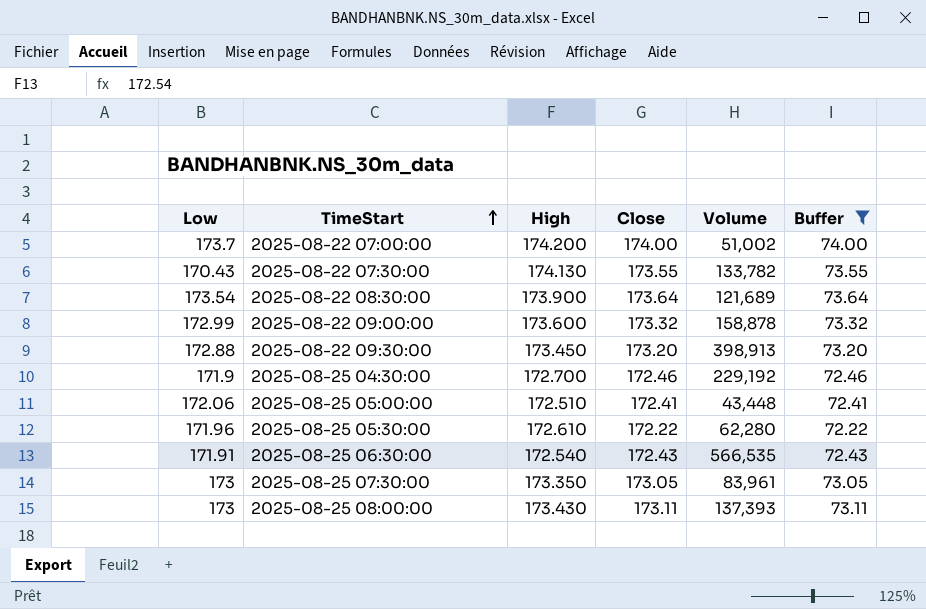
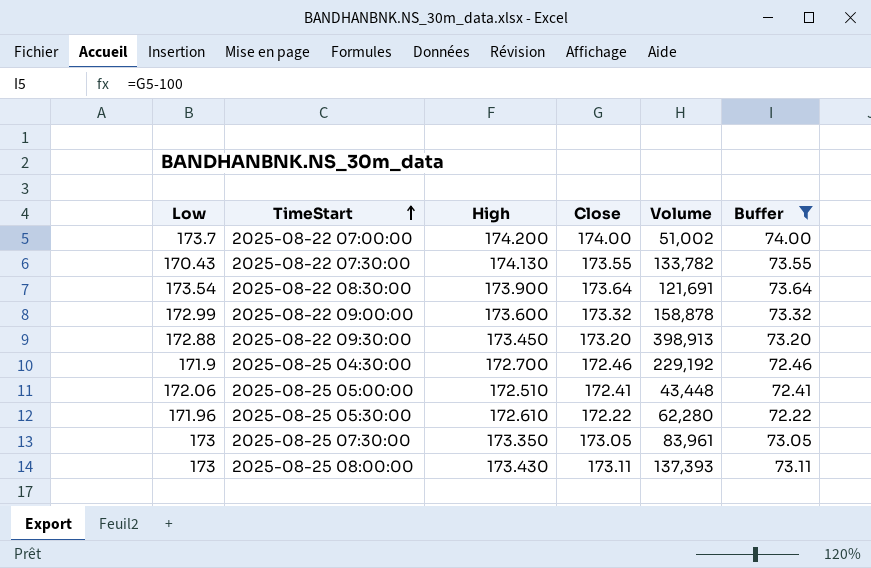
row 2025-08-25 06:30:00: 171.91 | 172.540 | 172.43 | 566,535 | 72.43 -> none
2025-08-22 08:30:00 | Volume: 121,689 -> 121,691

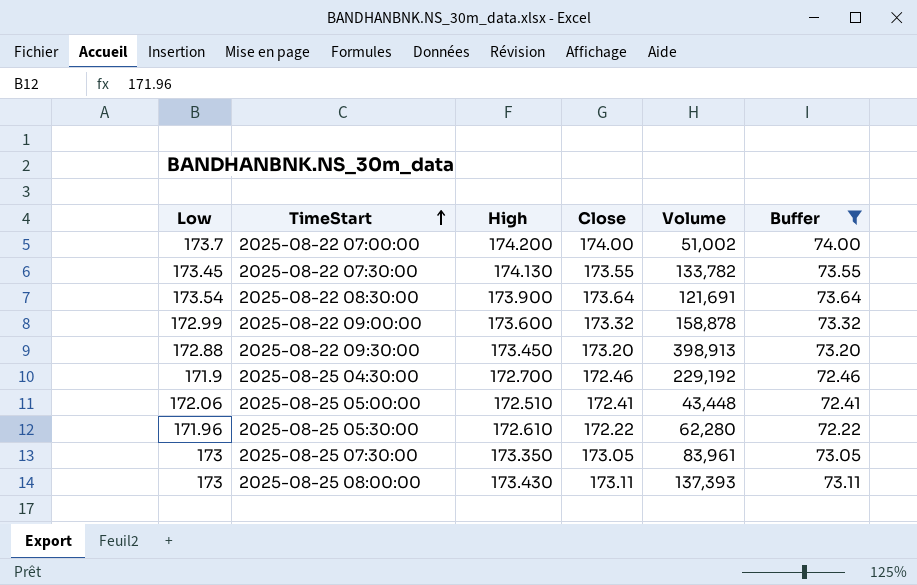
2025-08-22 07:30:00 | Low: 170.43 -> 173.45

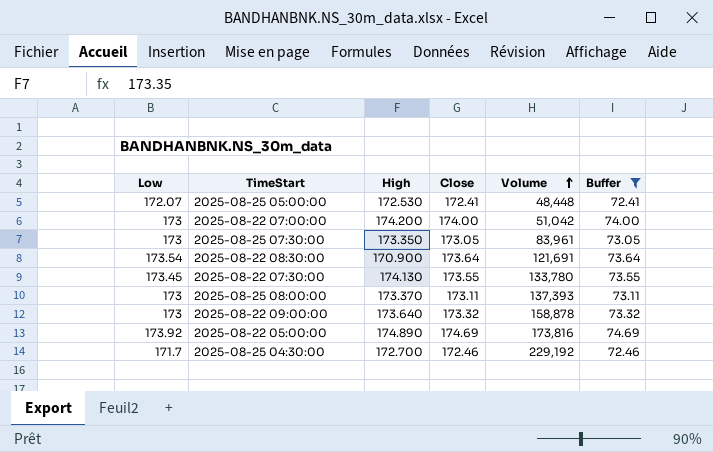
row order: TimeStart ascending -> Volume ascending
row 2025-08-22 09:30:00: 172.88 | 173.450 | 173.20 | 398,913 | 73.20 -> none
row 2025-08-25 05:30:00: 171.96 | 172.610 | 172.22 | 62,280 | 72.22 -> none
2025-08-25 05:00:00 | Low: 172.06 -> 172.07
2025-08-25 05:00:00 | High: 172.510 -> 172.530
2025-08-25 05:00:00 | Volume: 43,448 -> 48,448
2025-08-22 07:00:00 | Low: 173.7 -> 173
2025-08-22 07:00:00 | Volume: 51,002 -> 51,042
2025-08-22 08:30:00 | High: 173.900 -> 170.900
2025-08-22 07:30:00 | Volume: 133,782 -> 133,780
2025-08-25 08:00:00 | High: 173.430 -> 173.370
2025-08-22 09:00:00 | Low: 172.99 -> 173
2025-08-22 09:00:00 | High: 173.600 -> 173.640
row 2025-08-22 05:00:00: none -> 173.92 | 174.890 | 174.69 | 173,816 | 74.69
2025-08-25 04:30:00 | Low: 171.9 -> 171.7

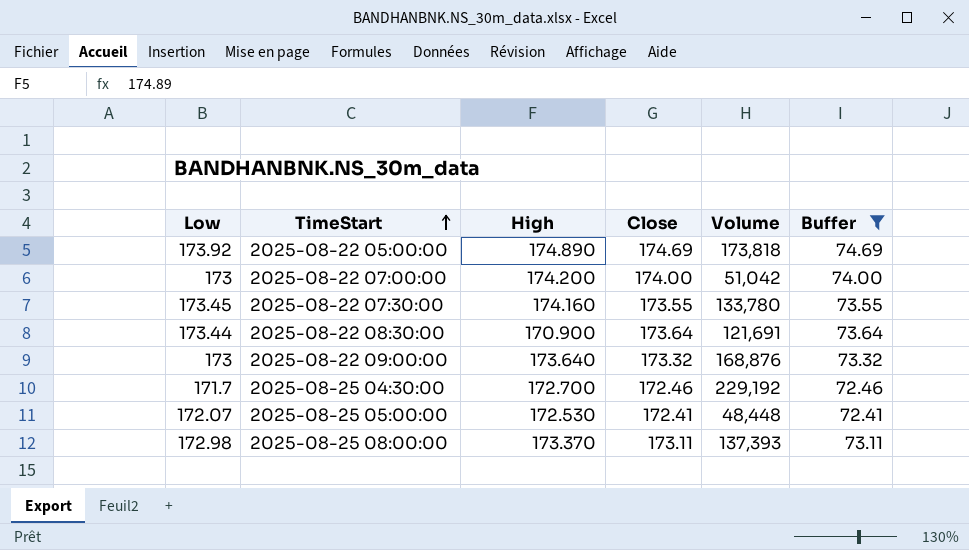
row order: Volume ascending -> TimeStart ascending
row 2025-08-25 07:30:00: 173 | 173.350 | 173.05 | 83,961 | 73.05 -> none
2025-08-22 05:00:00 | Volume: 173,816 -> 173,818
2025-08-22 07:30:00 | High: 174.130 -> 174.160
2025-08-22 08:30:00 | Low: 173.54 -> 173.44
2025-08-22 09:00:00 | Volume: 158,878 -> 168,876
2025-08-25 08:00:00 | Low: 173 -> 172.98

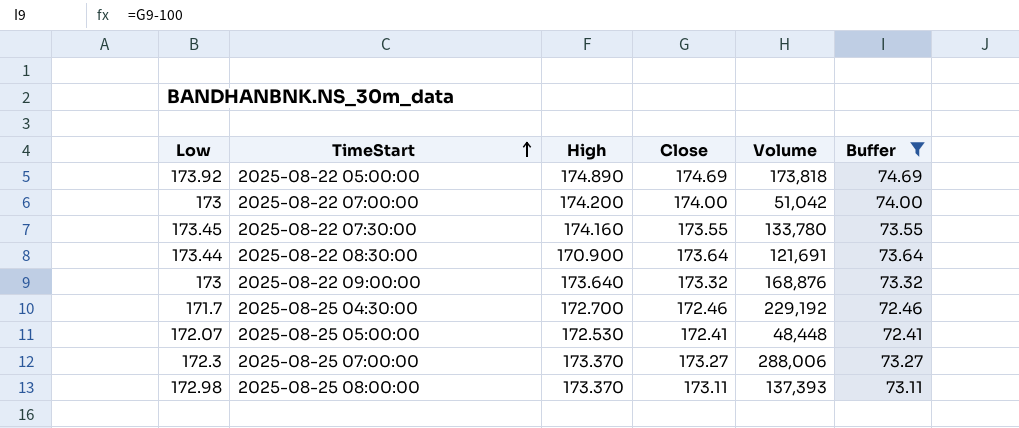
row 2025-08-25 07:00:00: none -> 172.3 | 173.370 | 173.27 | 288,006 | 73.27

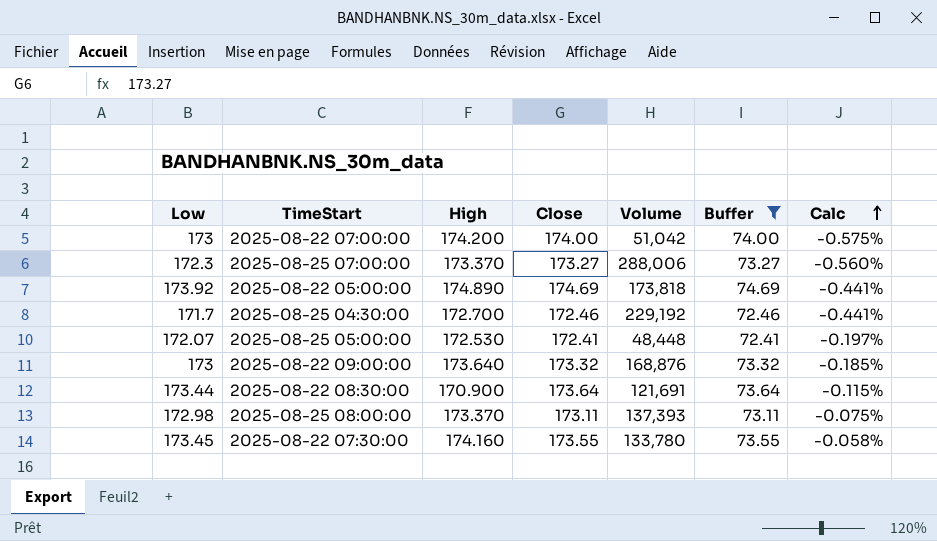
row order: TimeStart ascending -> Calc ascending
column Calc | formula: none -> ([Low] - [Close]) / [Close]

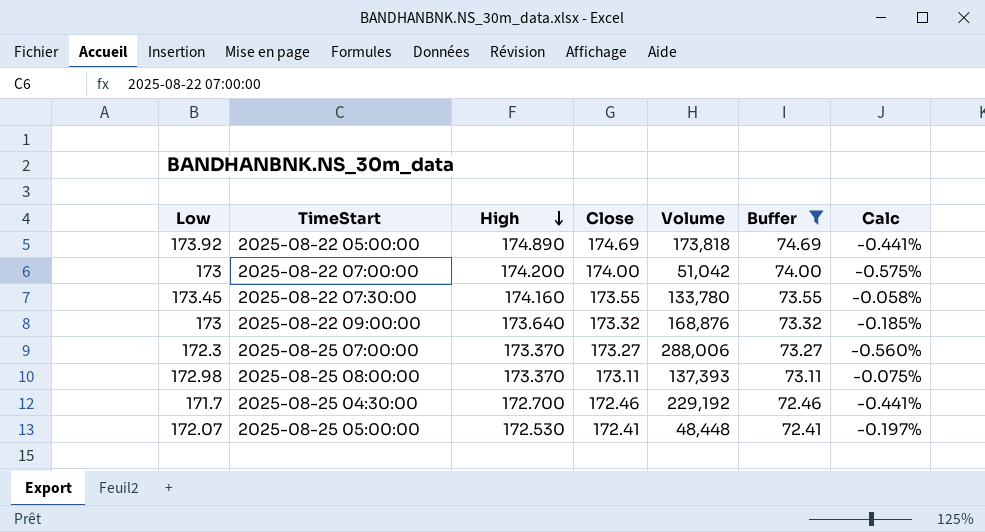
row order: Calc ascending -> High descending
row 2025-08-22 08:30:00: 173.44 | 170.900 | 173.64 | 121,691 | 73.64 | -0.115% -> none

